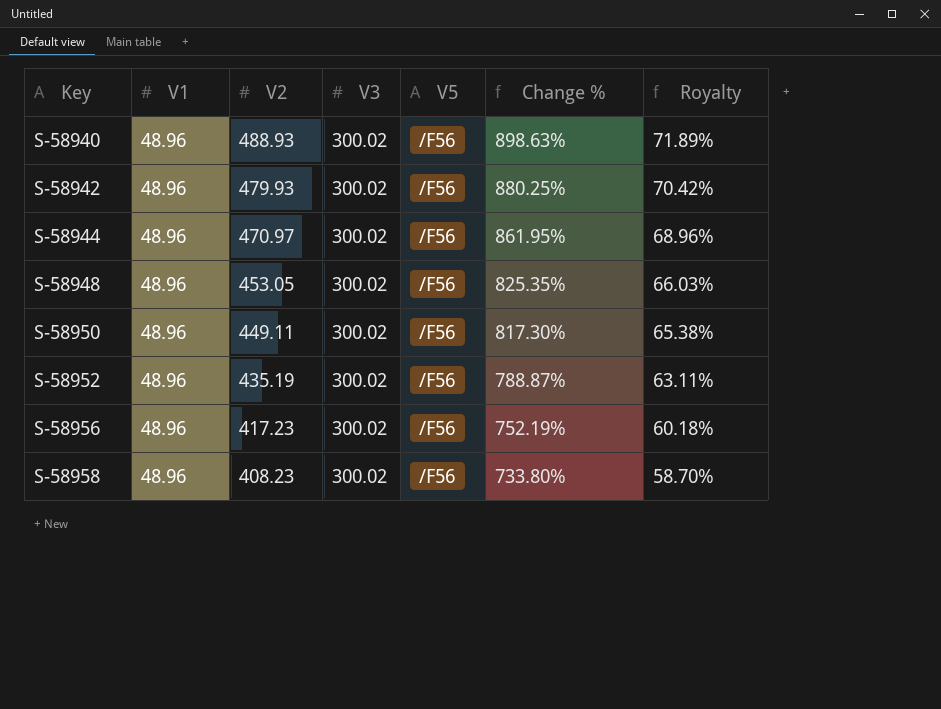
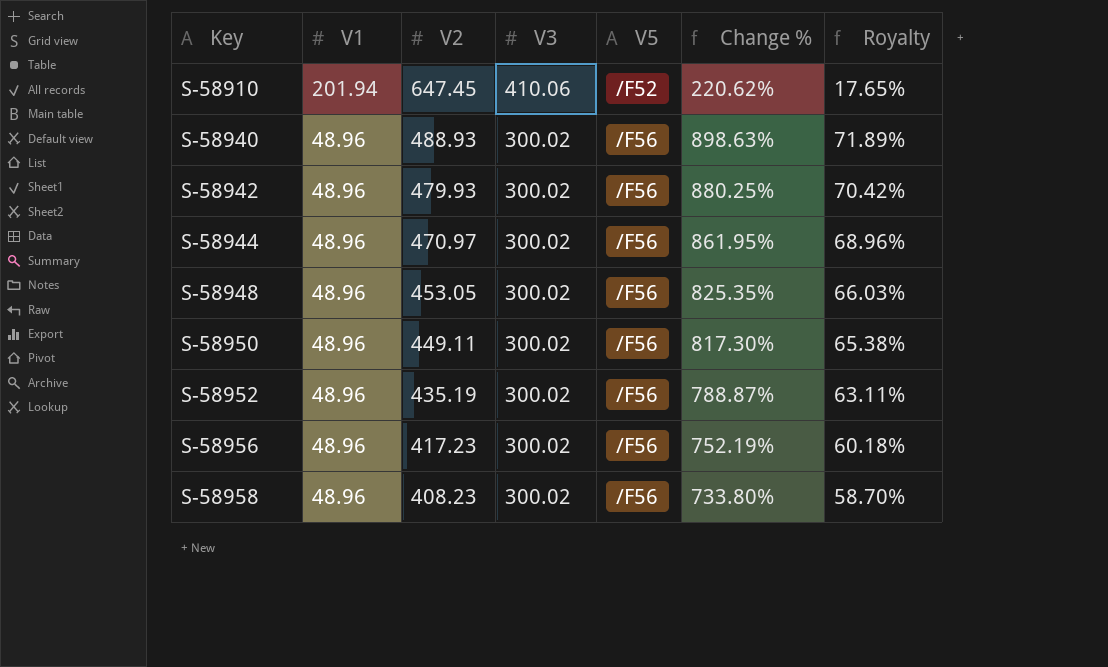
row S-58910: none -> 201.94 | 647.45 | 410.06 | /F52 | 220.62% | 17.65%

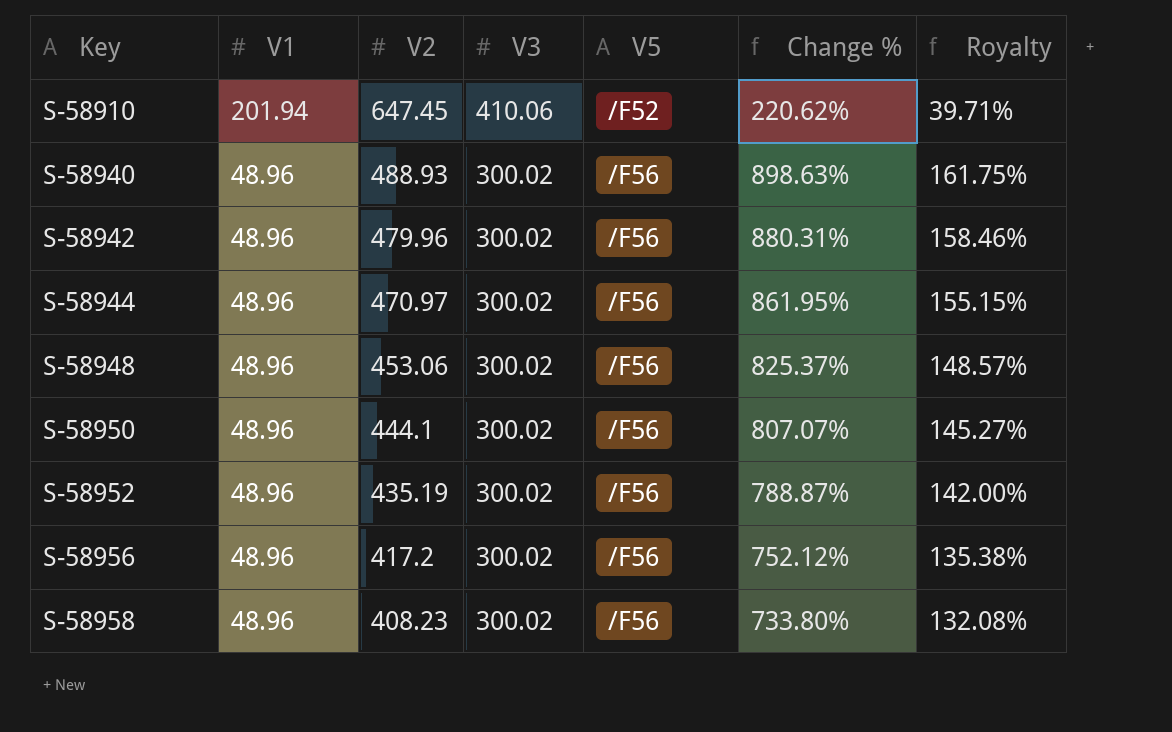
column Royalty | formula: [Change %] * 0.08 -> [Change %] * 0.18
S-58942 | V2: 479.93 -> 479.96
S-58942 | Change %: 880.25% -> 880.31%
S-58948 | V2: 453.05 -> 453.06
S-58948 | Change %: 825.35% -> 825.37%
S-58950 | V2: 449.11 -> 444.1
S-58950 | Change %: 817.30% -> 807.07%
S-58956 | V2: 417.23 -> 417.2
S-58956 | Change %: 752.19% -> 752.12%

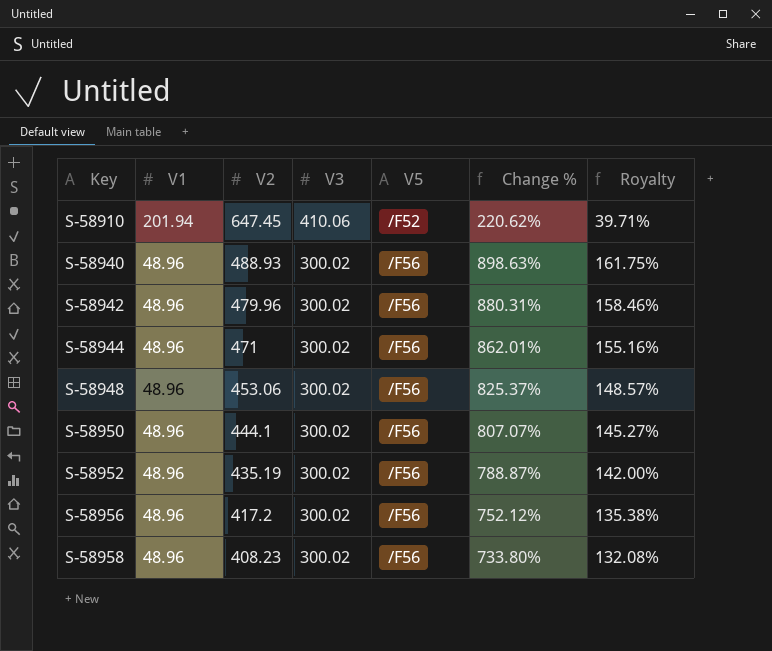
S-58944 | V2: 470.97 -> 471
S-58944 | Change %: 861.95% -> 862.01%
S-58944 | Royalty: 155.15% -> 155.16%

